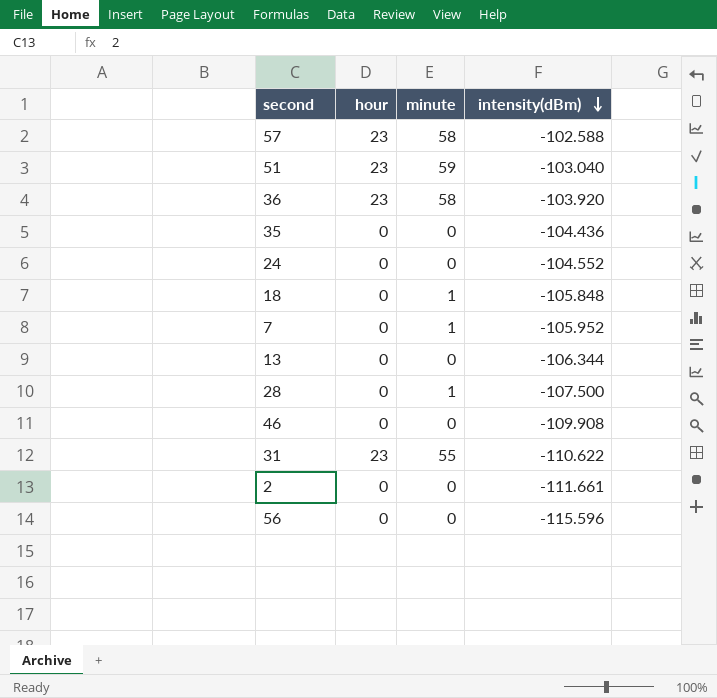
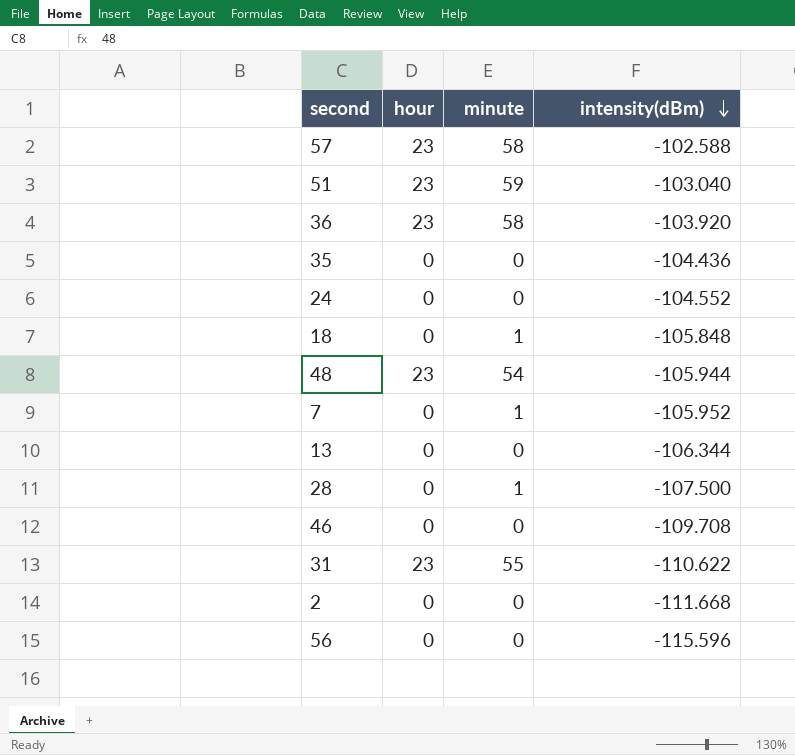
row 48: none -> 23 | 54 | -105.944
46 | intensity(dBm): -109.908 -> -109.708
2 | intensity(dBm): -111.661 -> -111.668

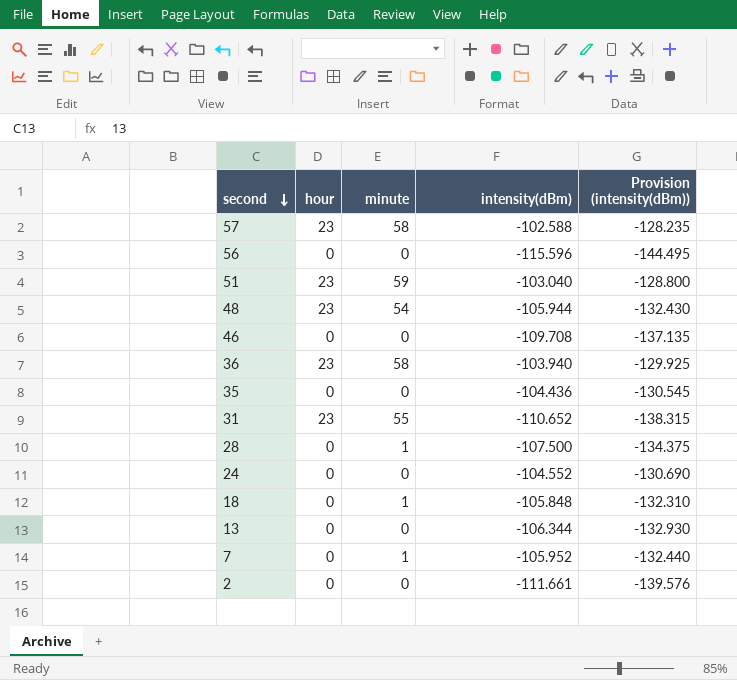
row order: intensity(dBm) descending -> second descending
column Provision (intensity(dBm)) | formula: none -> [intensity(dBm)] * 1.25
36 | intensity(dBm): -103.920 -> -103.940
31 | intensity(dBm): -110.622 -> -110.652
2 | intensity(dBm): -111.668 -> -111.661

